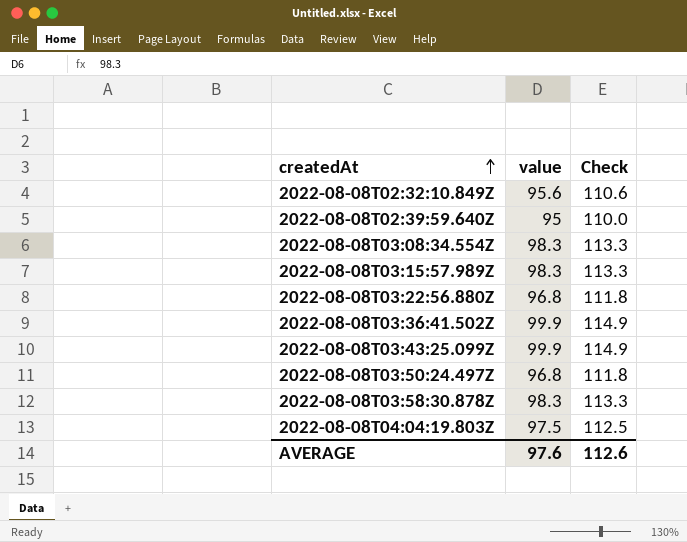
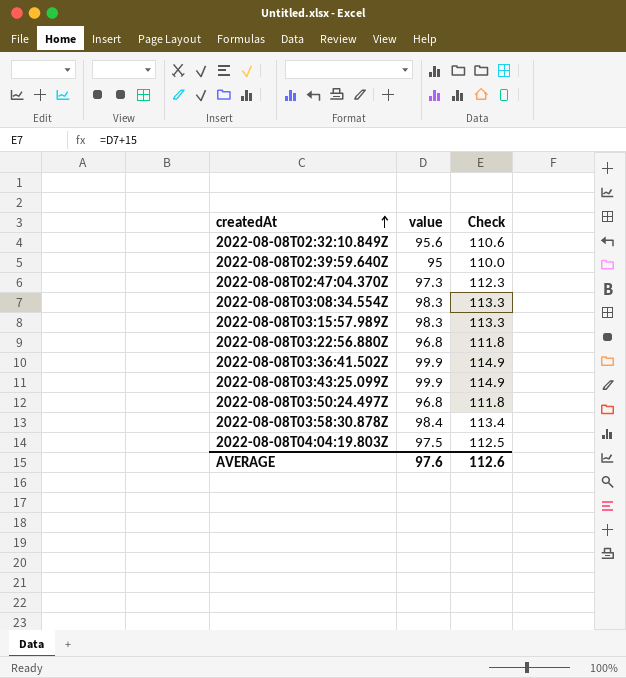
row 2022-08-08T02:47:04.370Z: none -> 97.3 | 112.3
2022-08-08T03:58:30.878Z | value: 98.3 -> 98.4
2022-08-08T03:58:30.878Z | Check: 113.3 -> 113.4

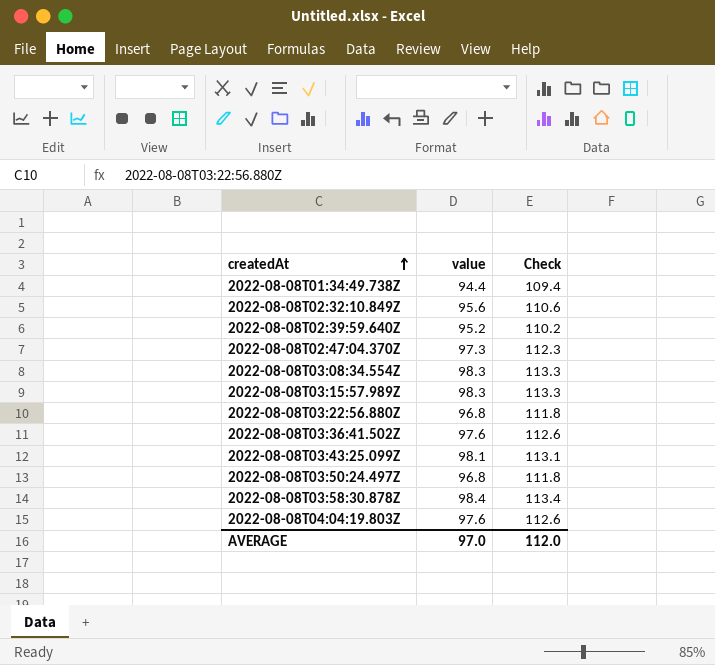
row 2022-08-08T01:34:49.738Z: none -> 94.4 | 109.4
2022-08-08T02:39:59.640Z | value: 95 -> 95.2
2022-08-08T02:39:59.640Z | Check: 110.0 -> 110.2
2022-08-08T03:36:41.502Z | value: 99.9 -> 97.6
2022-08-08T03:36:41.502Z | Check: 114.9 -> 112.6
2022-08-08T03:43:25.099Z | value: 99.9 -> 98.1
2022-08-08T03:43:25.099Z | Check: 114.9 -> 113.1
2022-08-08T04:04:19.803Z | value: 97.5 -> 97.6
2022-08-08T04:04:19.803Z | Check: 112.5 -> 112.6
AVERAGE | value: 97.6 -> 97.0
AVERAGE | Check: 112.6 -> 112.0

